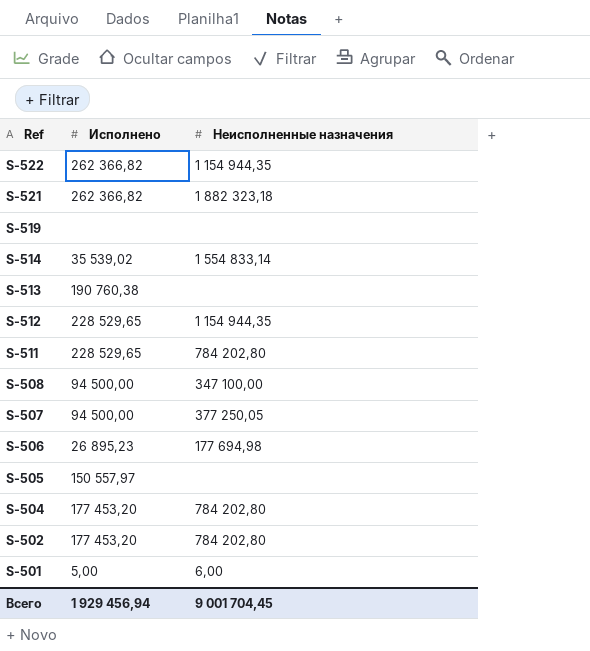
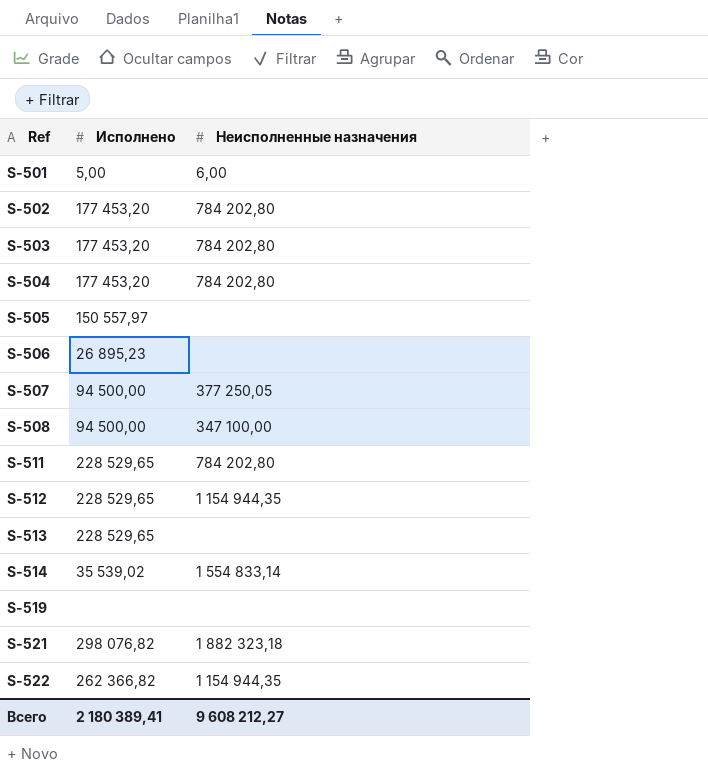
row order: Ref descending -> Ref ascending
row S-503: none -> 177 453,20 | 784 202,80
S-506 | Неисполненные назначения: 177 694,98 -> none
S-513 | Исполнено: 190 760,38 -> 228 529,65
S-521 | Исполнено: 262 366,82 -> 298 076,82
Всего | Исполнено: 1 929 456,94 -> 2 180 389,41
Всего | Неисполненные назначения: 9 001 704,45 -> 9 608 212,27

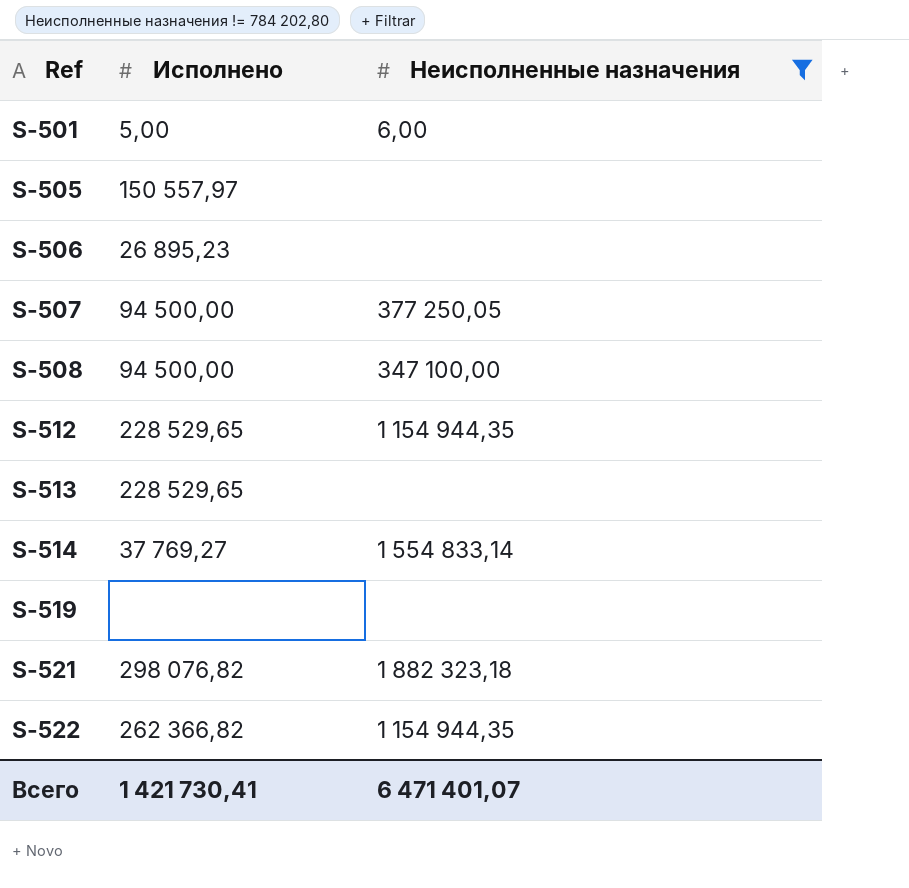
filter: none -> Неисполненные назначения != 784 202,80
S-514 | Исполнено: 35 539,02 -> 37 769,27
Всего | Исполнено: 2 180 389,41 -> 1 421 730,41
Всего | Неисполненные назначения: 9 608 212,27 -> 6 471 401,07

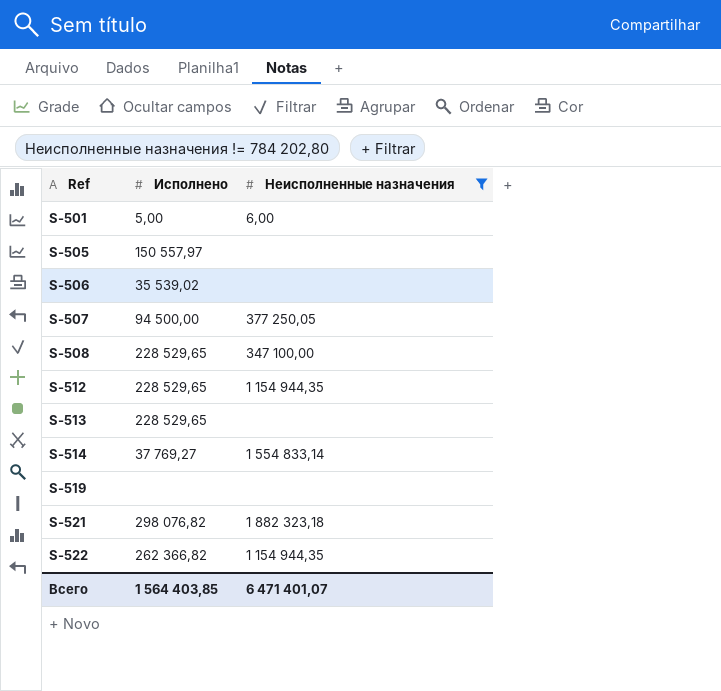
S-506 | Исполнено: 26 895,23 -> 35 539,02
S-508 | Исполнено: 94 500,00 -> 228 529,65
Всего | Исполнено: 1 421 730,41 -> 1 564 403,85

